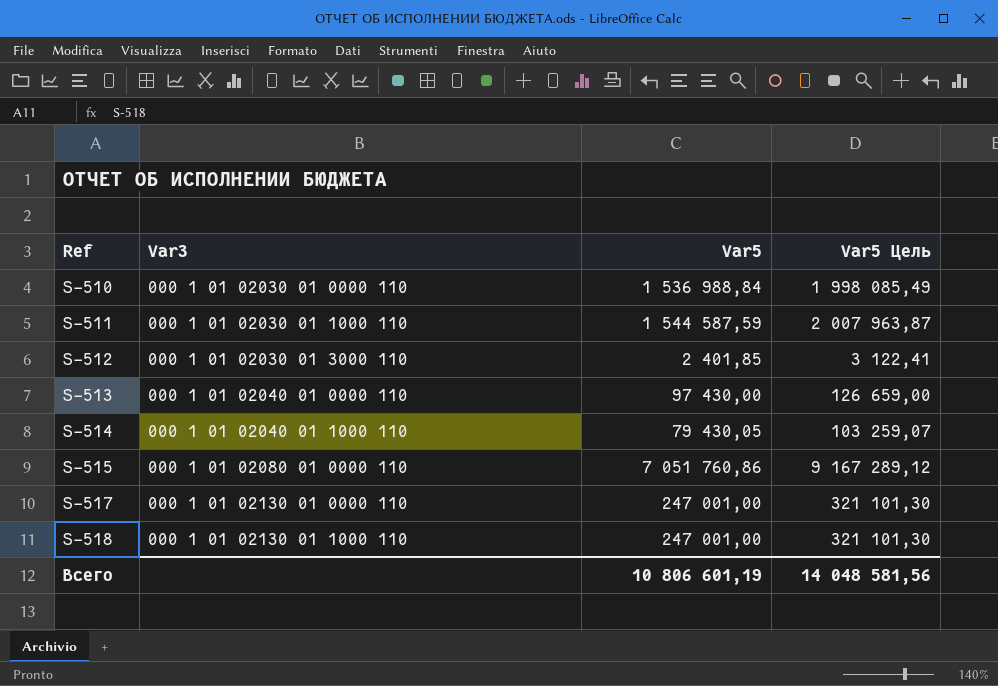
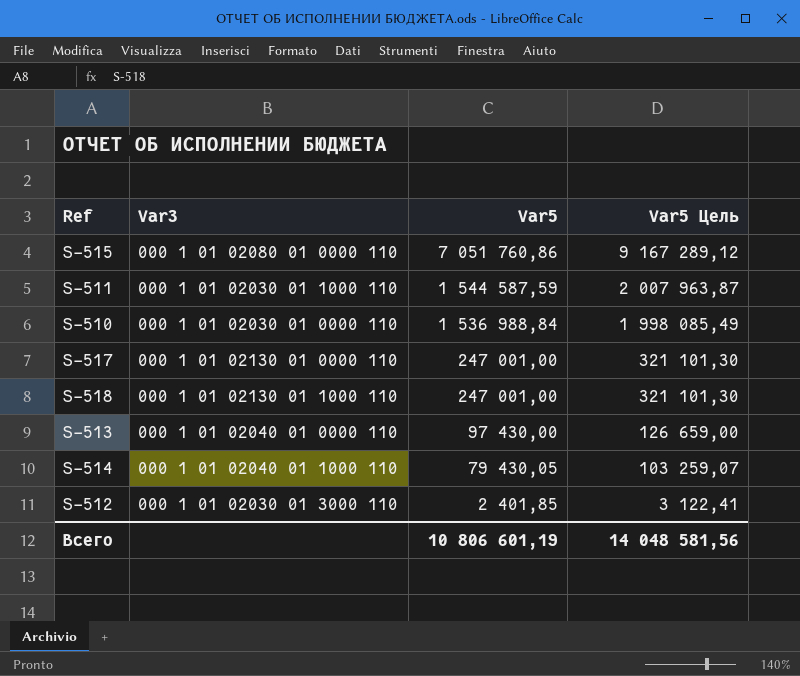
row order: Ref ascending -> Var5 descending

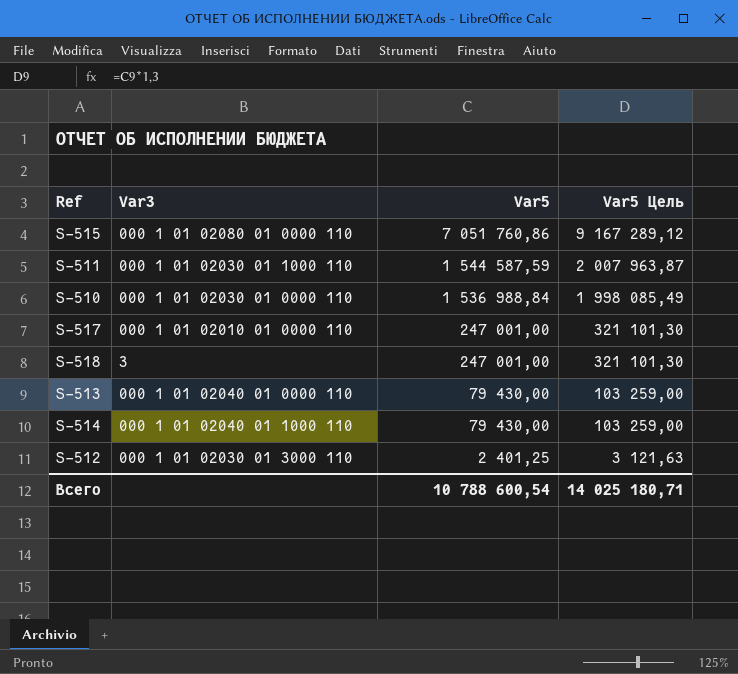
S-517 | Var3: 000 1 01 02130 01 0000 110 -> 000 1 01 02010 01 0000 110
S-518 | Var3: 000 1 01 02130 01 1000 110 -> 3
S-513 | Var5: 97 430,00 -> 79 430,00
S-513 | Var5 Цель: 126 659,00 -> 103 259,00
S-514 | Var5: 79 430,05 -> 79 430,00
S-514 | Var5 Цель: 103 259,07 -> 103 259,00
S-512 | Var5: 2 401,85 -> 2 401,25
S-512 | Var5 Цель: 3 122,41 -> 3 121,63
Всего | Var5: 10 806 601,19 -> 10 788 600,54
Всего | Var5 Цель: 14 048 581,56 -> 14 025 180,71

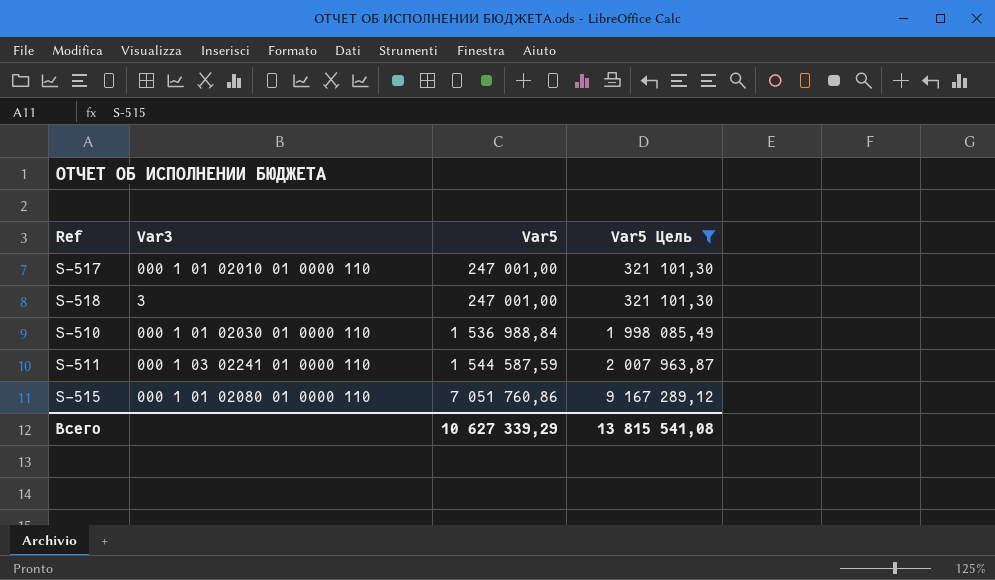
filter: none -> Var5 Цель >= 321 101,30
row order: Var5 descending -> Var5 ascending
S-511 | Var3: 000 1 01 02030 01 1000 110 -> 000 1 03 02241 01 0000 110
Всего | Var5: 10 788 600,54 -> 10 627 339,29
Всего | Var5 Цель: 14 025 180,71 -> 13 815 541,08

